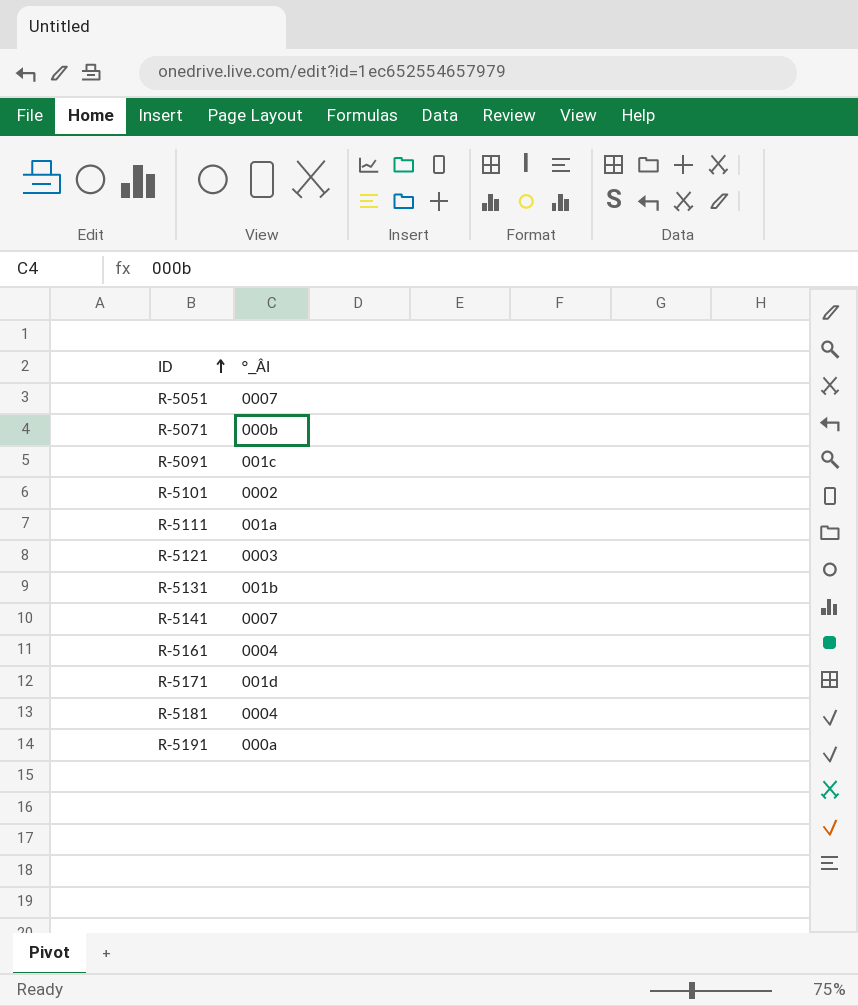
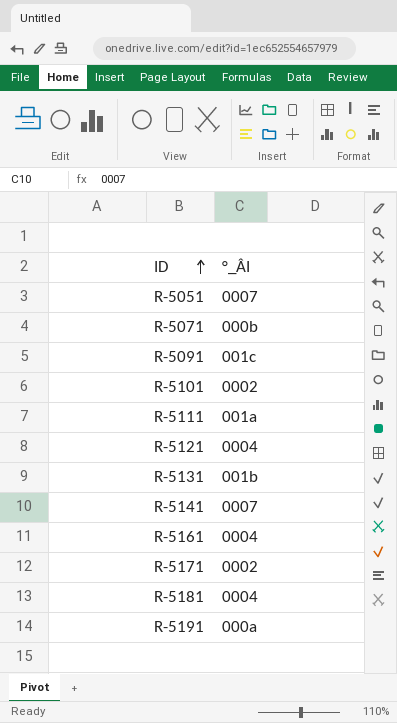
R-5121 | °_ÂI: 0003 -> 0004
R-5171 | °_ÂI: 001d -> 0002

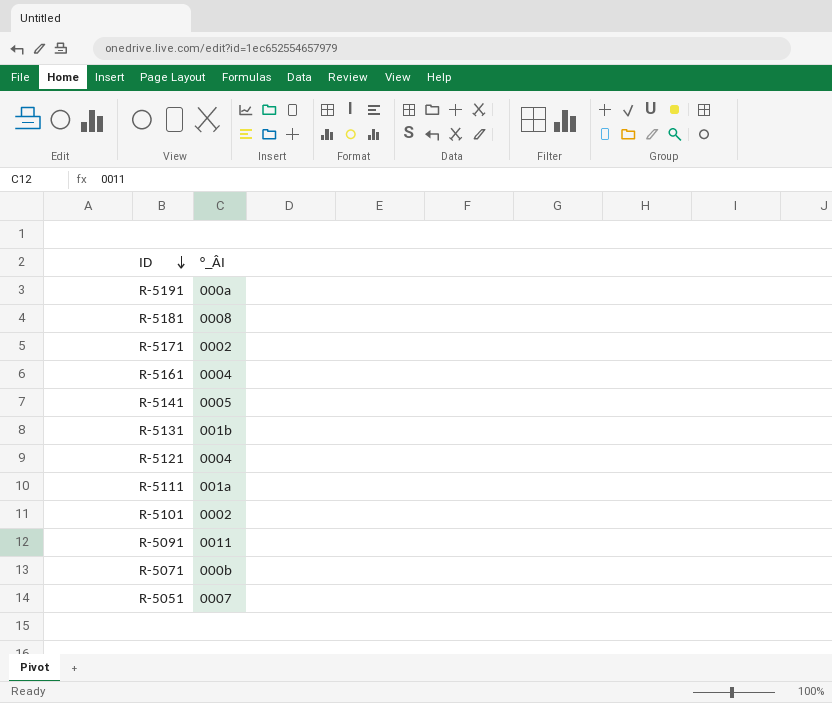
row order: ID ascending -> ID descending
R-5181 | °_ÂI: 0004 -> 0008
R-5141 | °_ÂI: 0007 -> 0005
R-5091 | °_ÂI: 001c -> 0011

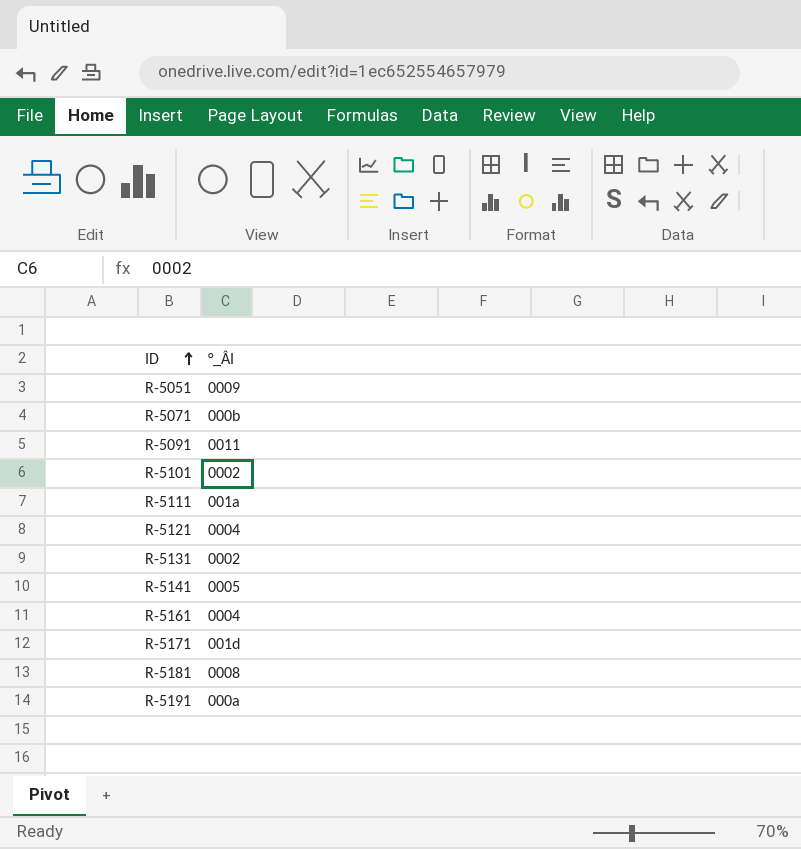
row order: ID descending -> ID ascending
R-5051 | °_ÂI: 0007 -> 0009
R-5131 | °_ÂI: 001b -> 0002
R-5171 | °_ÂI: 0002 -> 001d

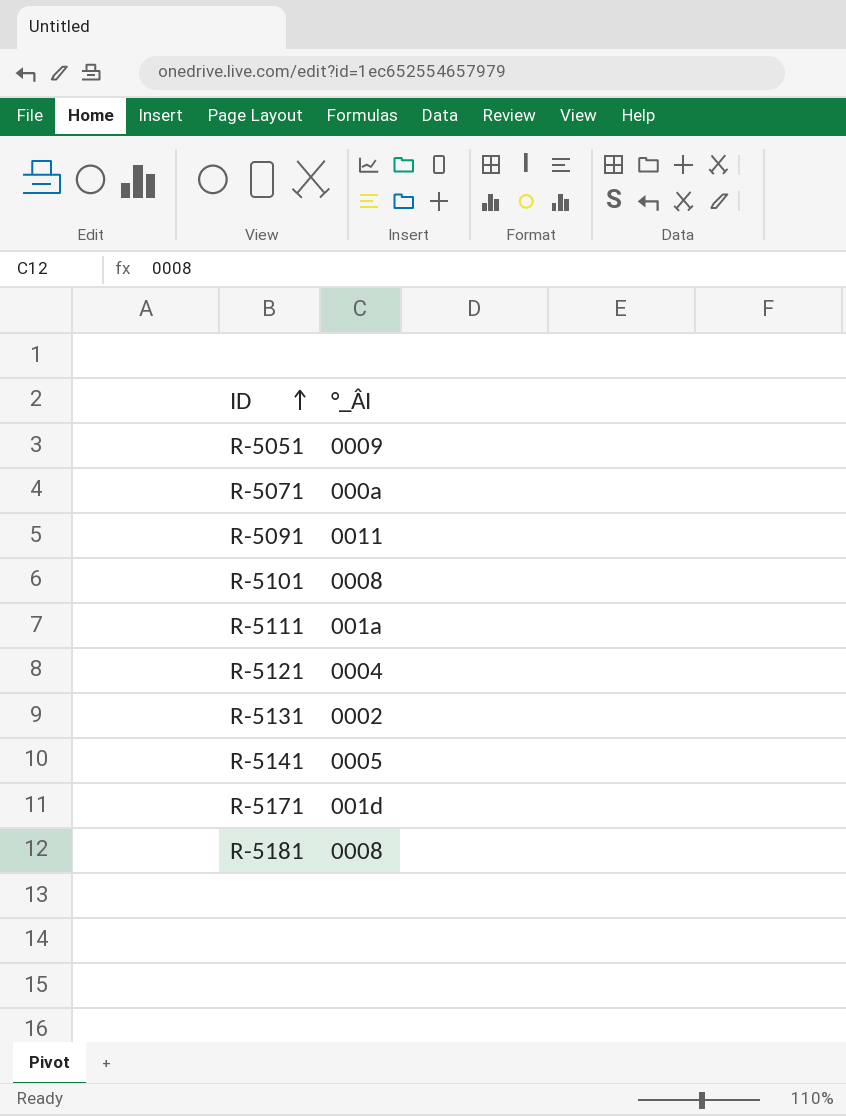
row R-5161: 0004 -> none
row R-5191: 000a -> none
R-5071 | °_ÂI: 000b -> 000a
R-5101 | °_ÂI: 0002 -> 0008

